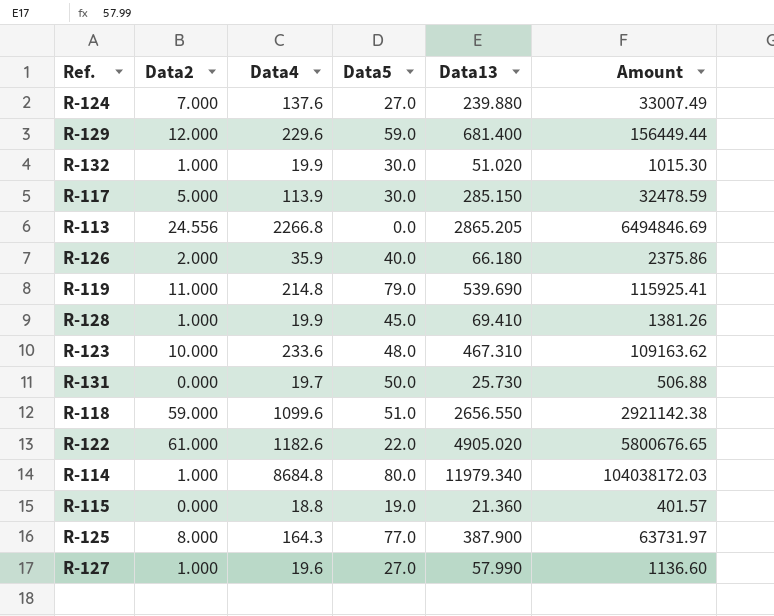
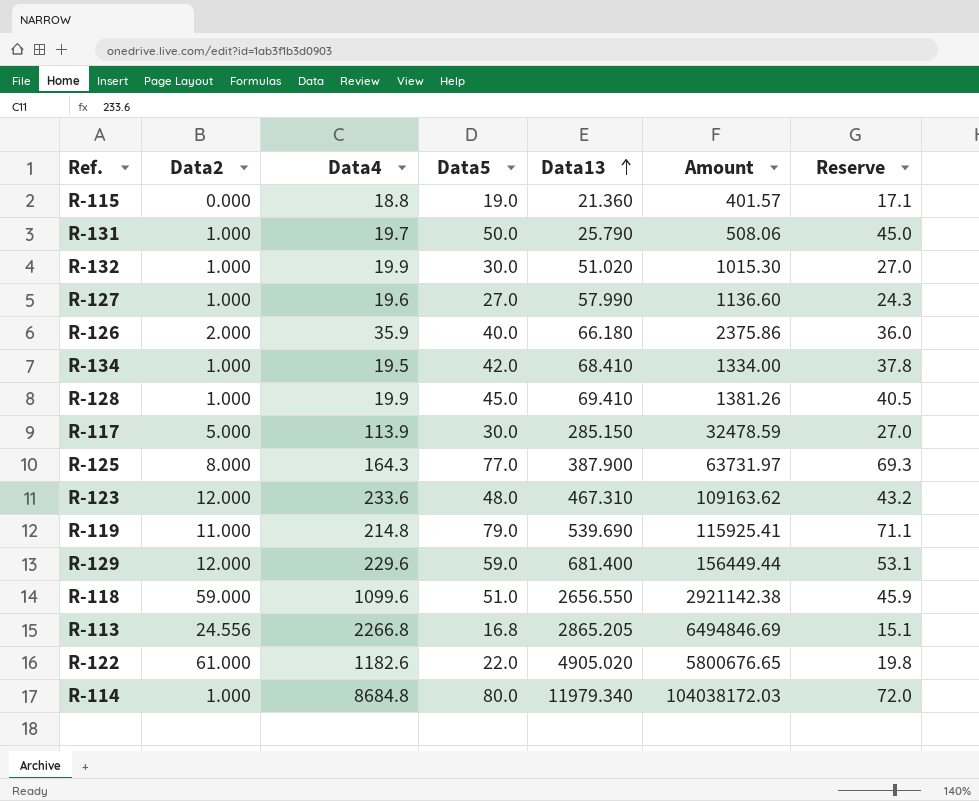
row order: none -> Data13 ascending
column Reserve | formula: none -> [Data5] * 0.9
row R-124: 7.000 | 137.6 | 27.0 | 239.880 | 33007.49 -> none
R-131 | Data2: 0.000 -> 1.000
R-131 | Data13: 25.730 -> 25.790
R-131 | Amount: 506.88 -> 508.06
row R-134: none -> 1.000 | 19.5 | 42.0 | 68.410 | 1334.00 | 37.8
R-123 | Data2: 10.000 -> 12.000
R-113 | Data5: 0.0 -> 16.8

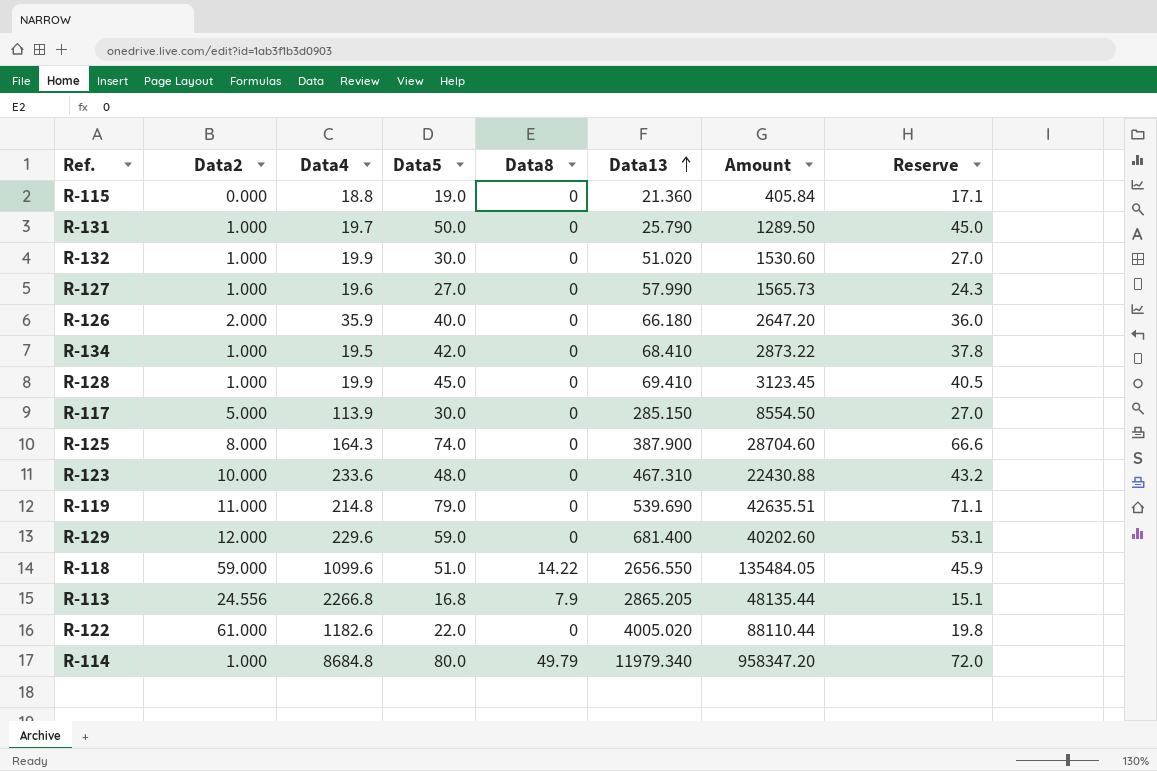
column Data8 | position: none -> 5
column Amount | formula: [Data4] * [Data13] -> [Data5] * [Data13]
R-125 | Data5: 77.0 -> 74.0
R-125 | Reserve: 69.3 -> 66.6
R-123 | Data2: 12.000 -> 10.000
R-122 | Data13: 4905.020 -> 4005.020

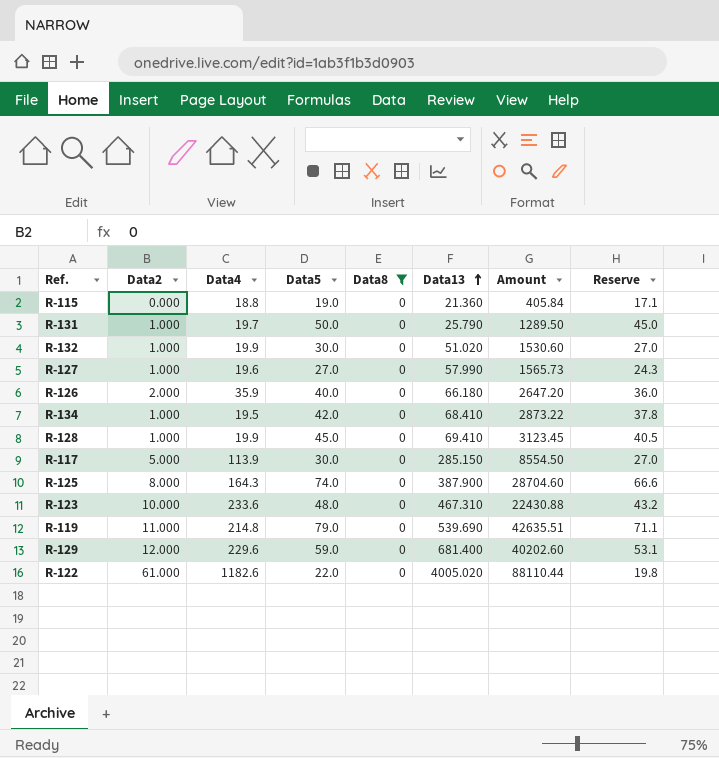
filter: none -> Data8 = 0

